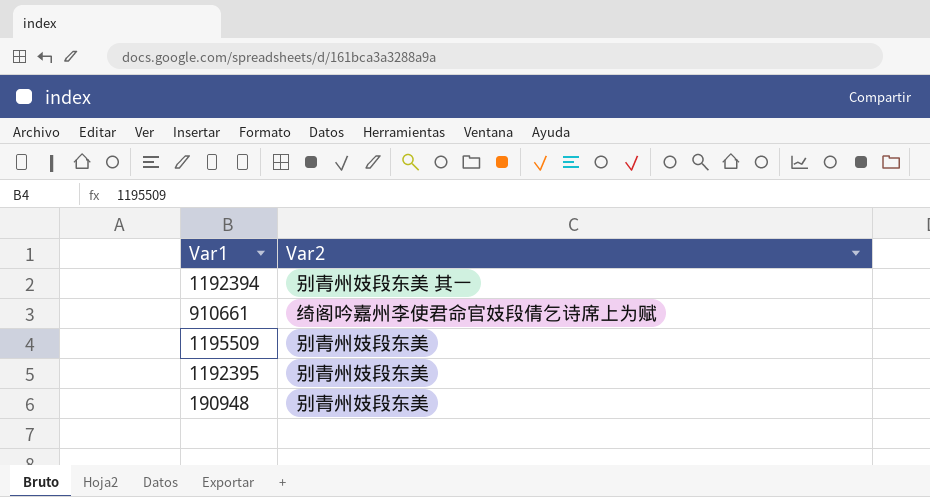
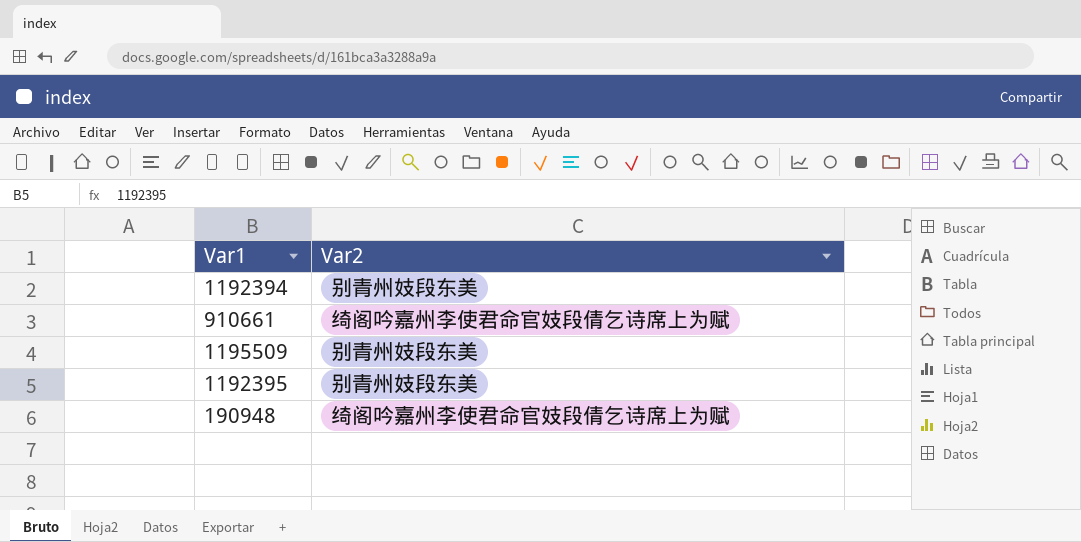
1192394 | Var2: 别青州妓段东美 其一 -> 别青州妓段东美
190948 | Var2: 别青州妓段东美 -> 绮阁吟嘉州李使君命官妓段倩乞诗席上为赋

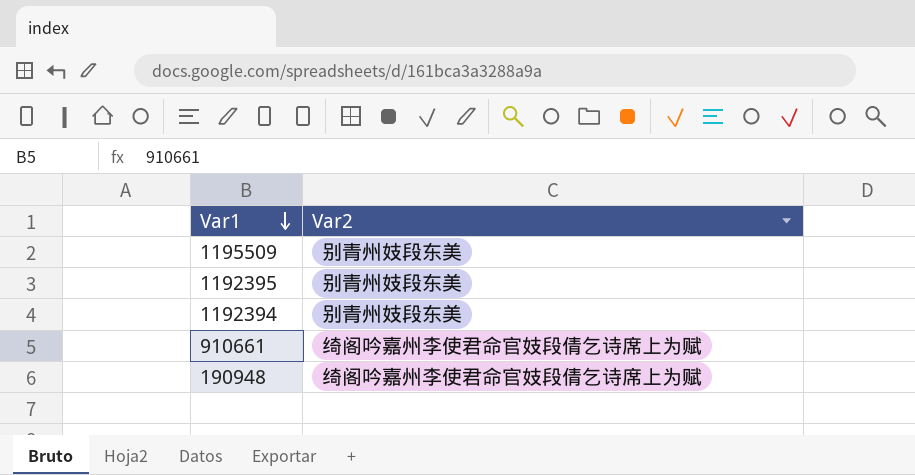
row order: none -> Var1 descending

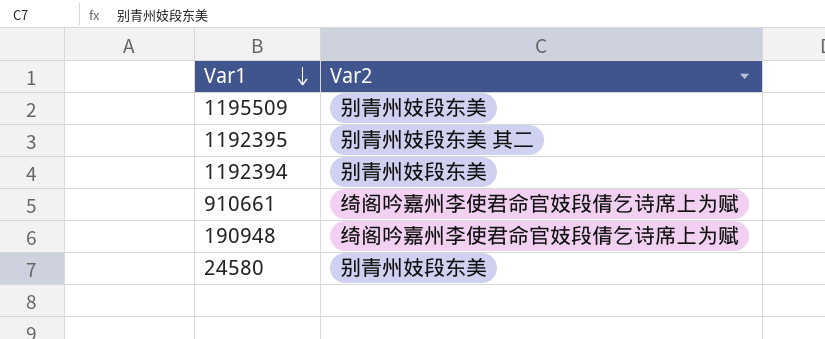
1192395 | Var2: 别青州妓段东美 -> 别青州妓段东美 其二
row 24580: none -> 别青州妓段东美

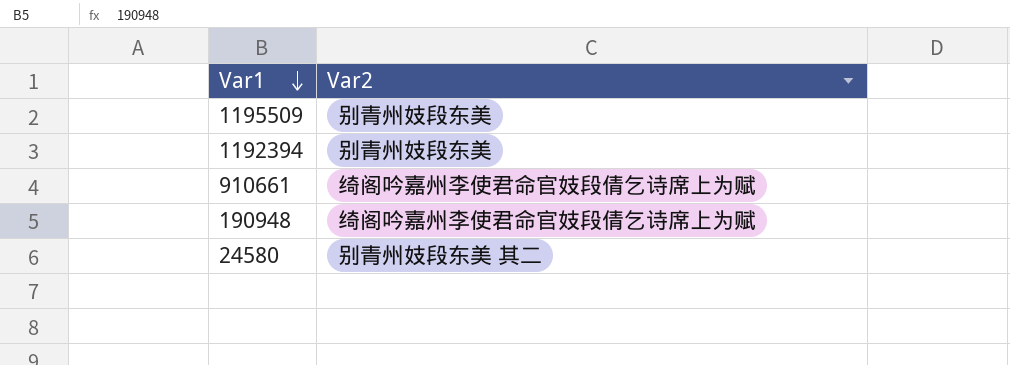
row 1192395: 别青州妓段东美 其二 -> none
24580 | Var2: 别青州妓段东美 -> 别青州妓段东美 其二

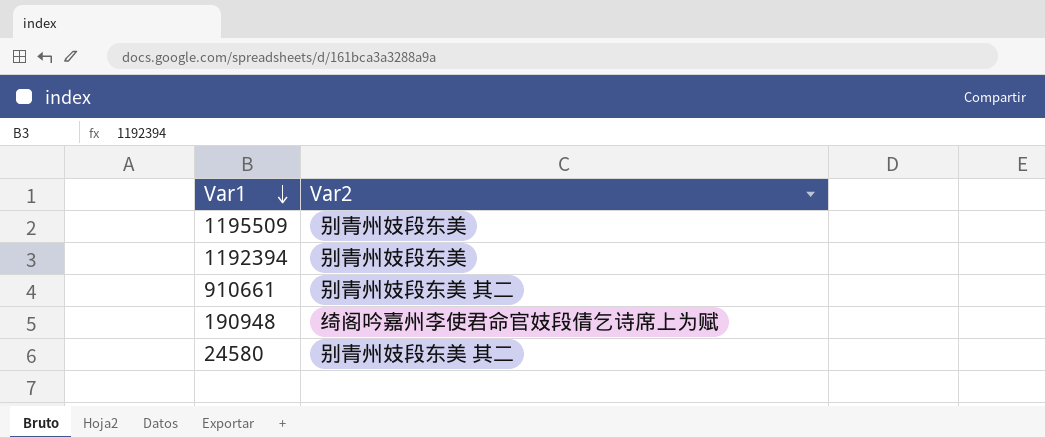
910661 | Var2: 绮阁吟嘉州李使君命官妓段倩乞诗席上为赋 -> 别青州妓段东美 其二

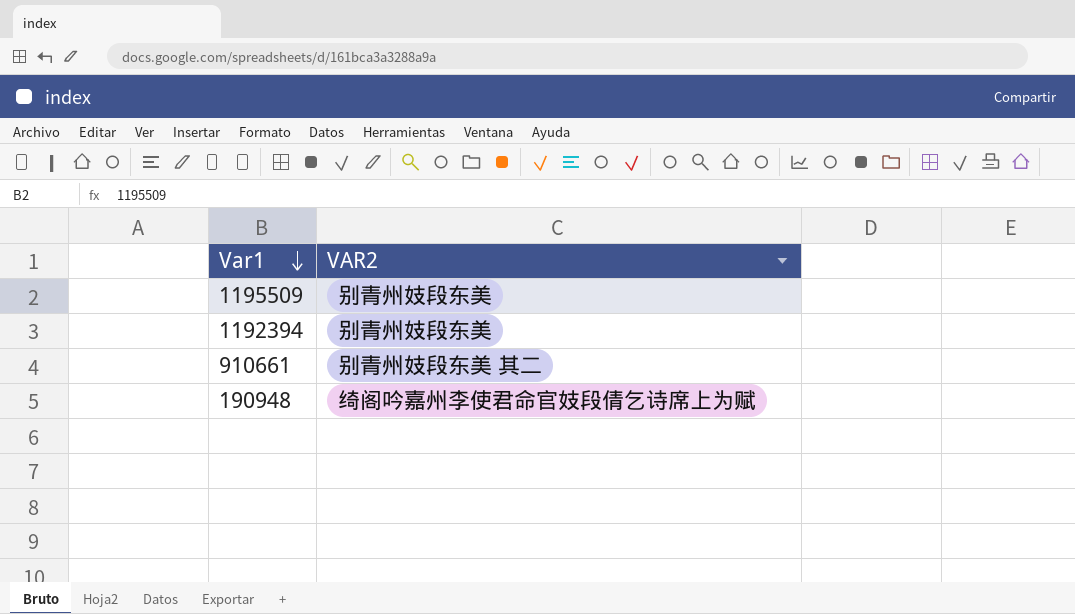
column name: Var2 -> VAR2
row 24580: 别青州妓段东美 其二 -> none

